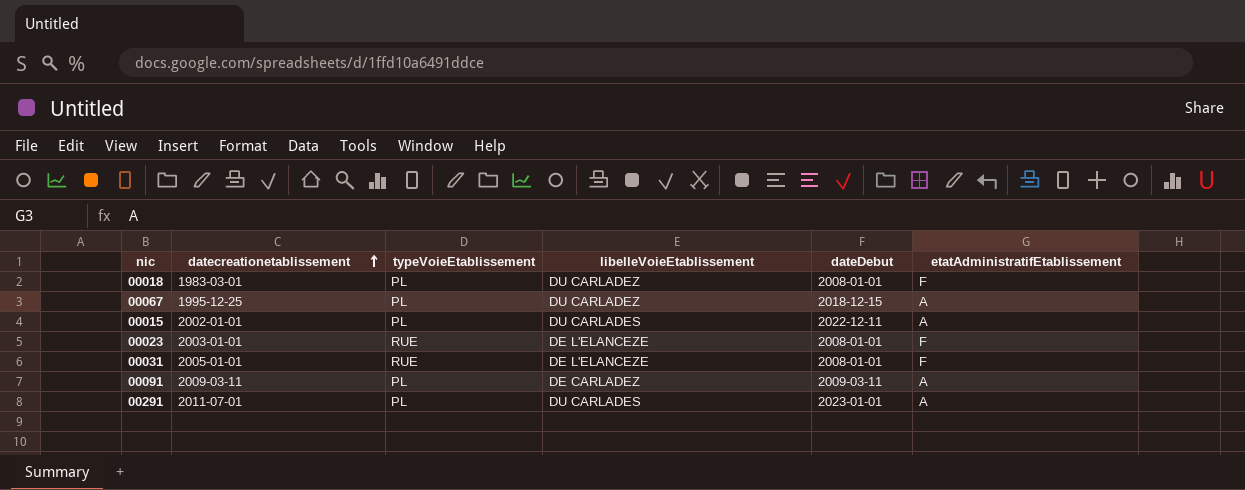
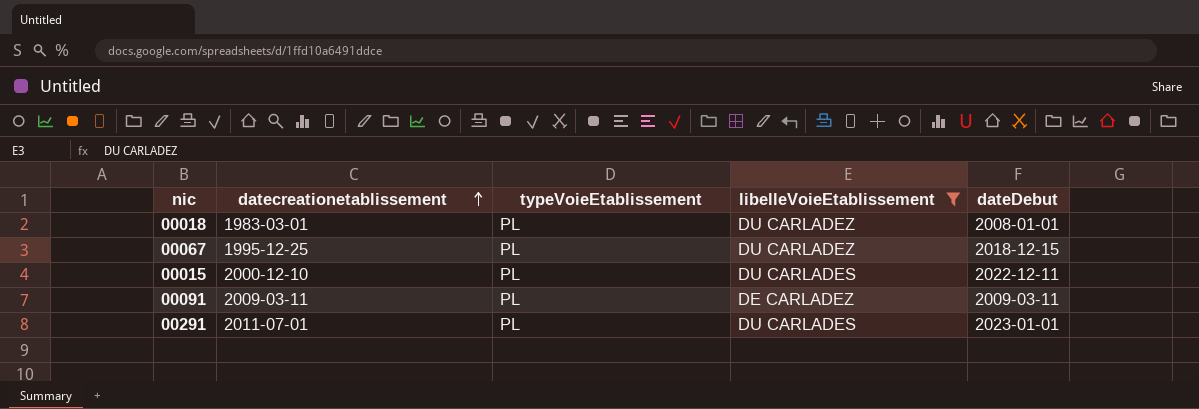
filter: none -> libelleVoieEtablissement != DE L'ELANCEZE
column etatAdministratifEtablissement | position: 6 -> none
00015 | datecreationetablissement: 2002-01-01 -> 2000-12-10

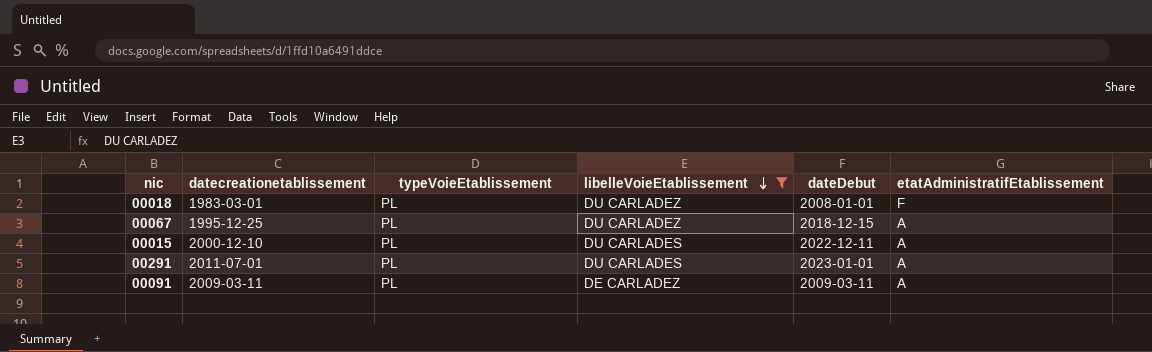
row order: datecreationetablissement ascending -> libelleVoieEtablissement descending
column etatAdministratifEtablissement | position: none -> 6

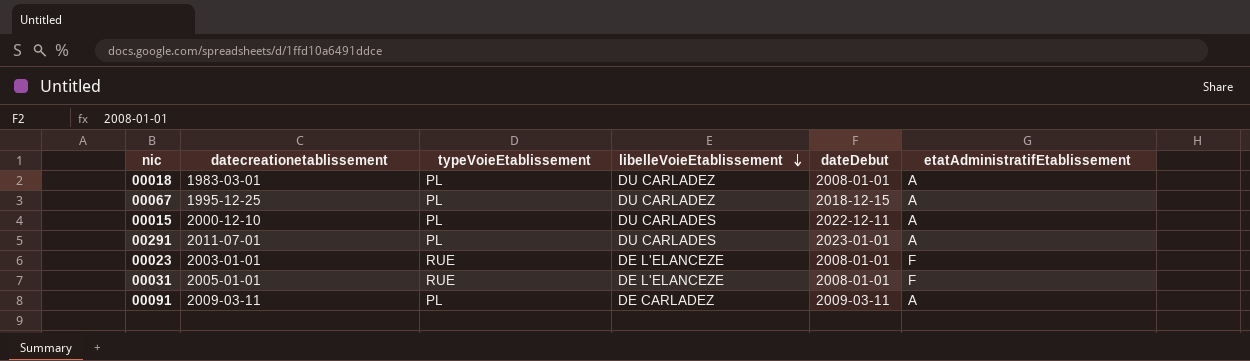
filter: libelleVoieEtablissement != DE L'ELANCEZE -> none
00018 | etatAdministratifEtablissement: F -> A

